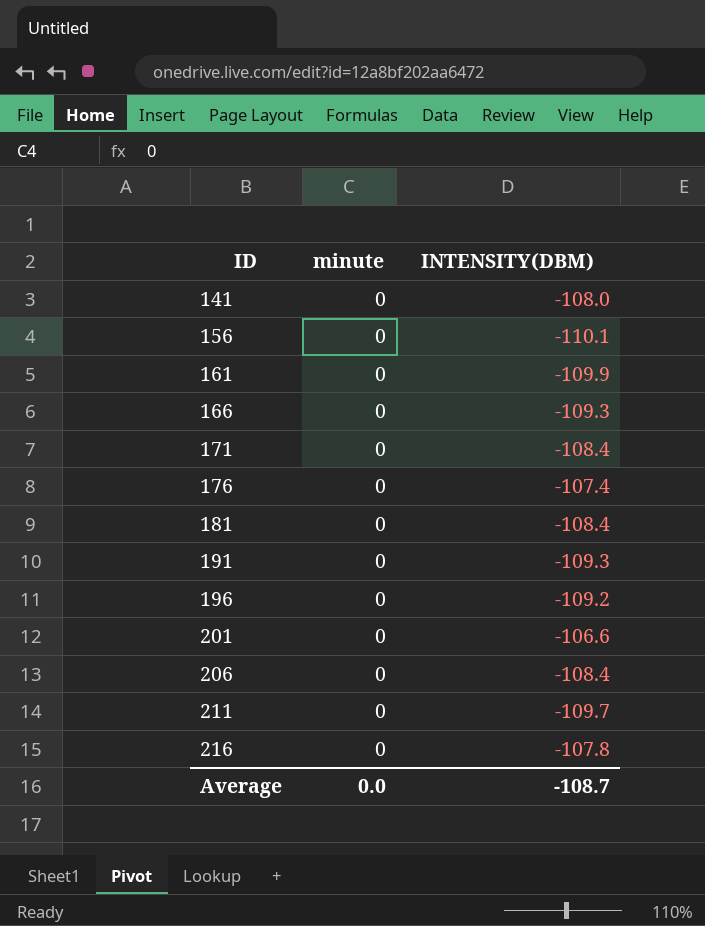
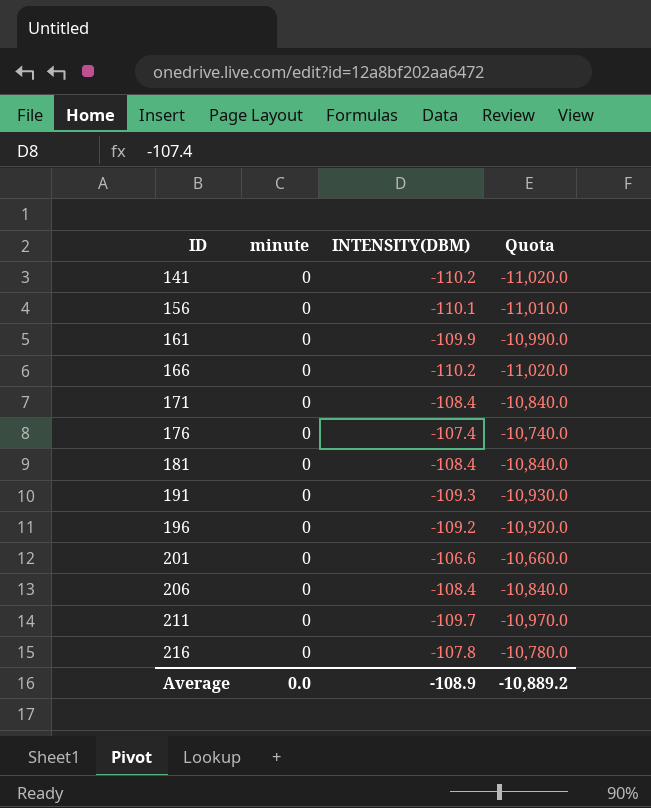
column Quota | formula: none -> [INTENSITY(DBM)] * 100
141 | INTENSITY(DBM): -108.0 -> -110.2
166 | INTENSITY(DBM): -109.3 -> -110.2
Average | INTENSITY(DBM): -108.7 -> -108.9

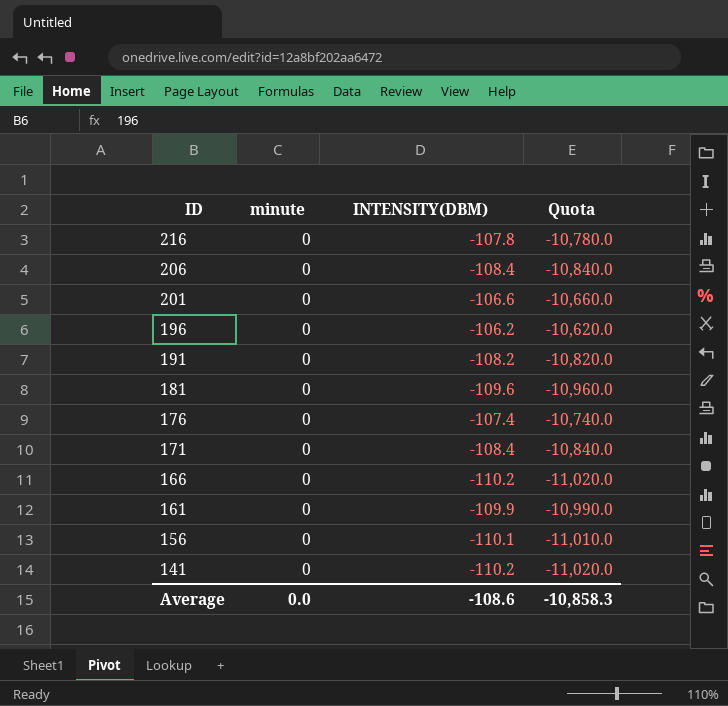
row order: ID ascending -> ID descending
row 211: 0 | -109.7 | -10,970.0 -> none
196 | INTENSITY(DBM): -109.2 -> -106.2
196 | Quota: -10,920.0 -> -10,620.0
191 | INTENSITY(DBM): -109.3 -> -108.2
191 | Quota: -10,930.0 -> -10,820.0
181 | INTENSITY(DBM): -108.4 -> -109.6
181 | Quota: -10,840.0 -> -10,960.0
Average | INTENSITY(DBM): -108.9 -> -108.6
Average | Quota: -10,889.2 -> -10,858.3

